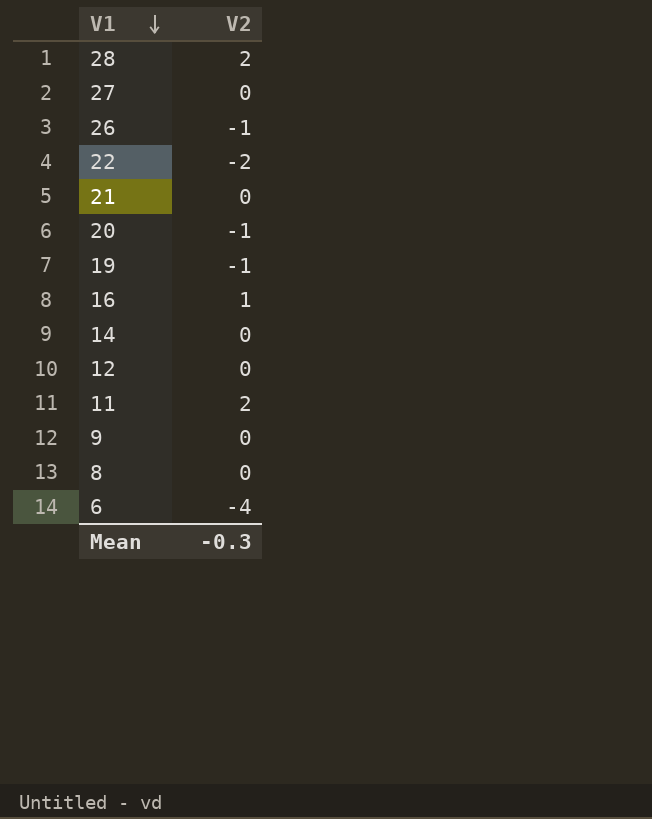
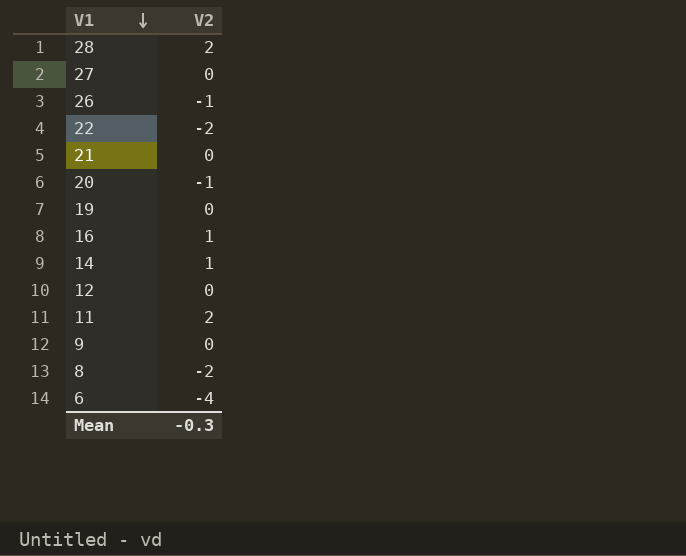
19 | V2: -1 -> 0
14 | V2: 0 -> 1
8 | V2: 0 -> -2

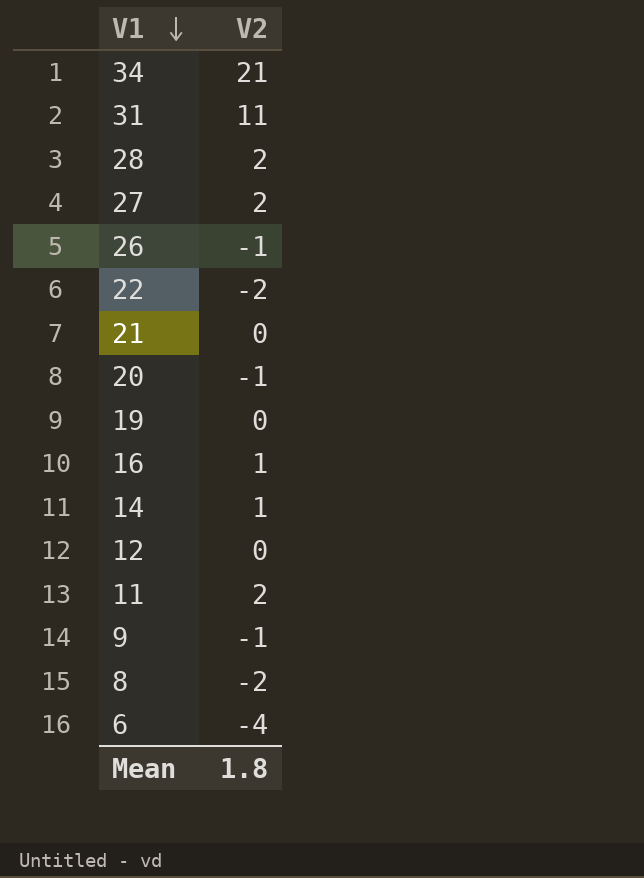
row 34: none -> 21
row 31: none -> 11
27 | V2: 0 -> 2
9 | V2: 0 -> -1
Mean | V2: -0.3 -> 1.8

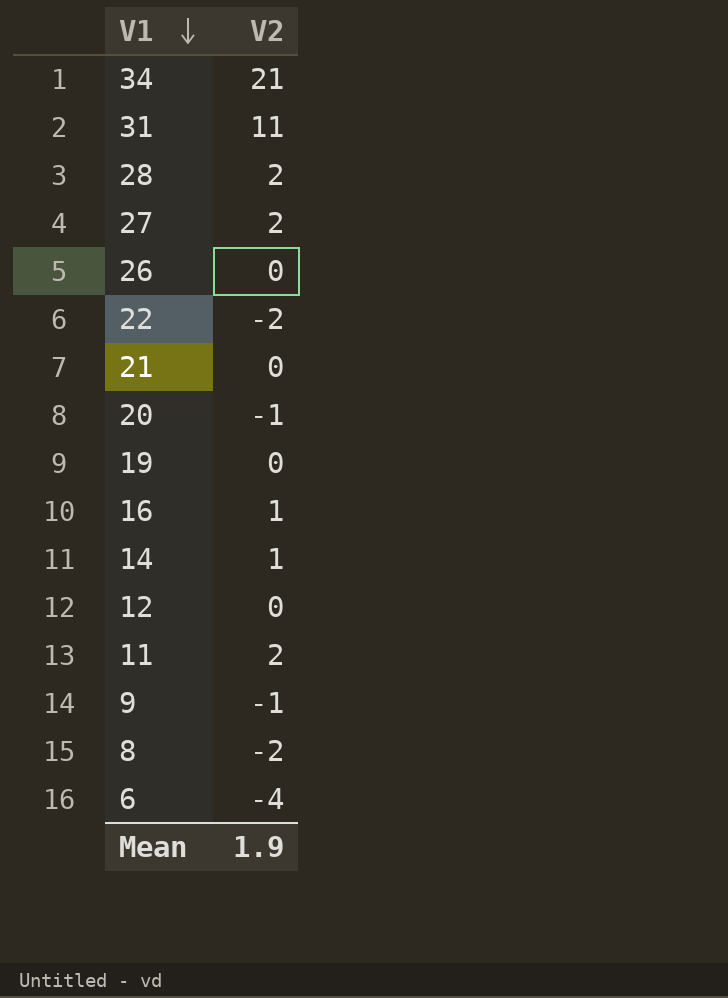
26 | V2: -1 -> 0
Mean | V2: 1.8 -> 1.9

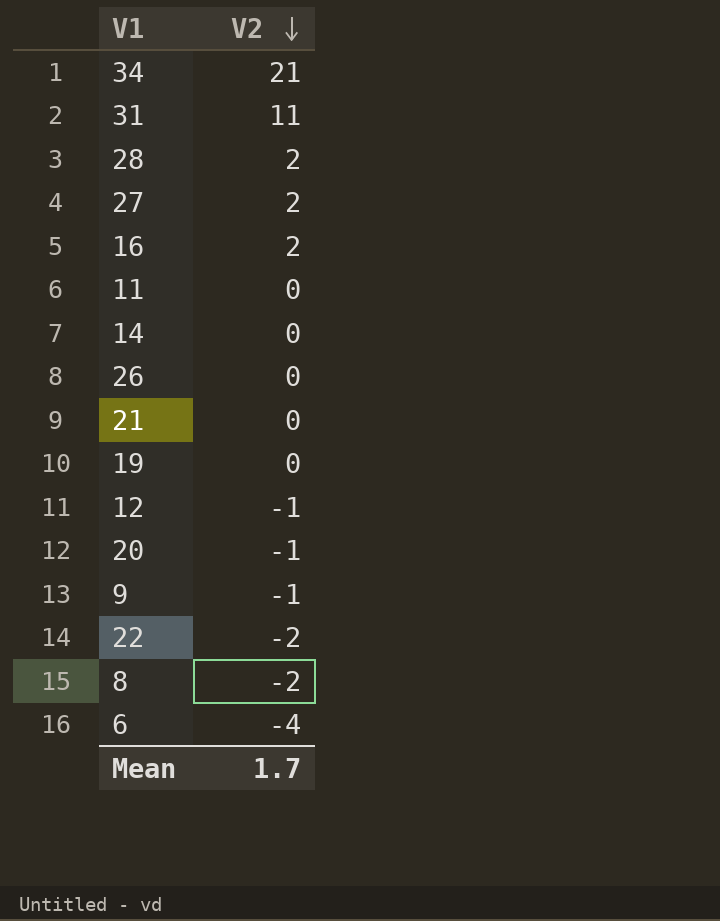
row order: V1 descending -> V2 descending
16 | V2: 1 -> 2
11 | V2: 2 -> 0
14 | V2: 1 -> 0
12 | V2: 0 -> -1
Mean | V2: 1.9 -> 1.7

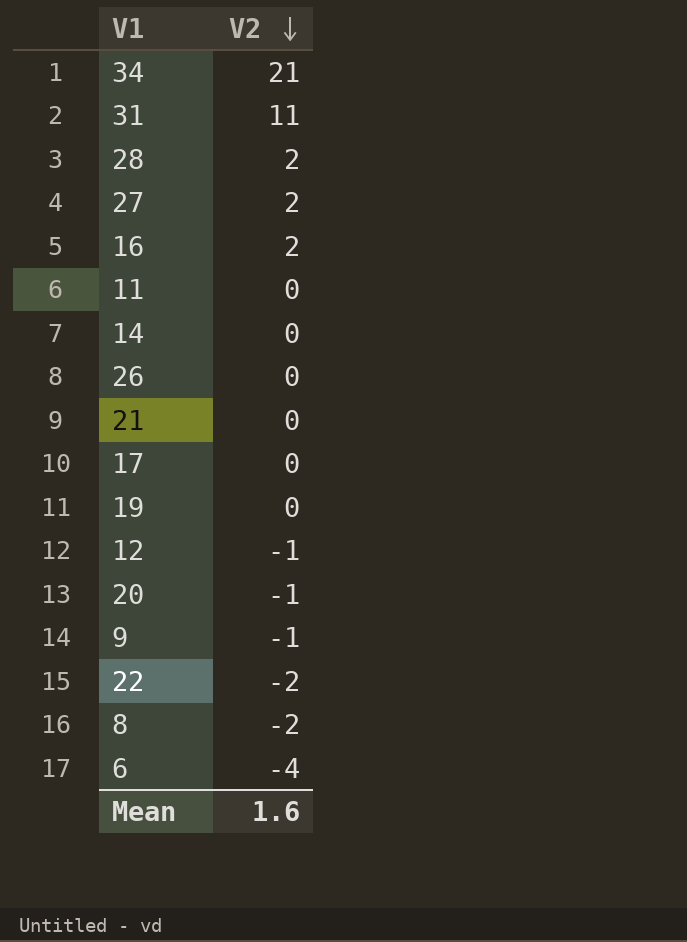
row 17: none -> 0
Mean | V2: 1.7 -> 1.6

